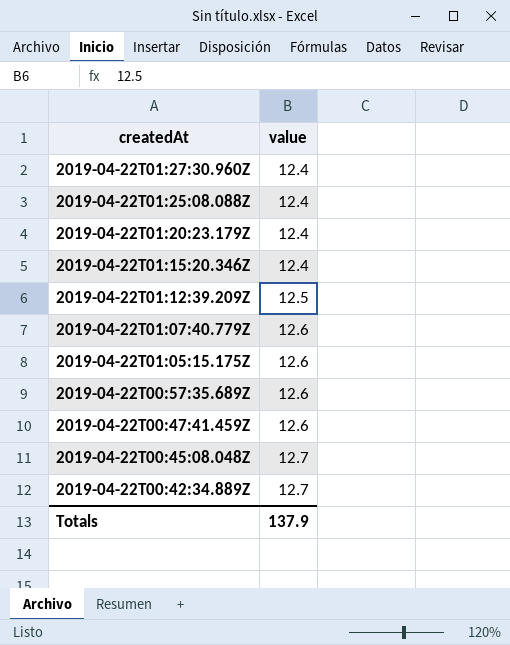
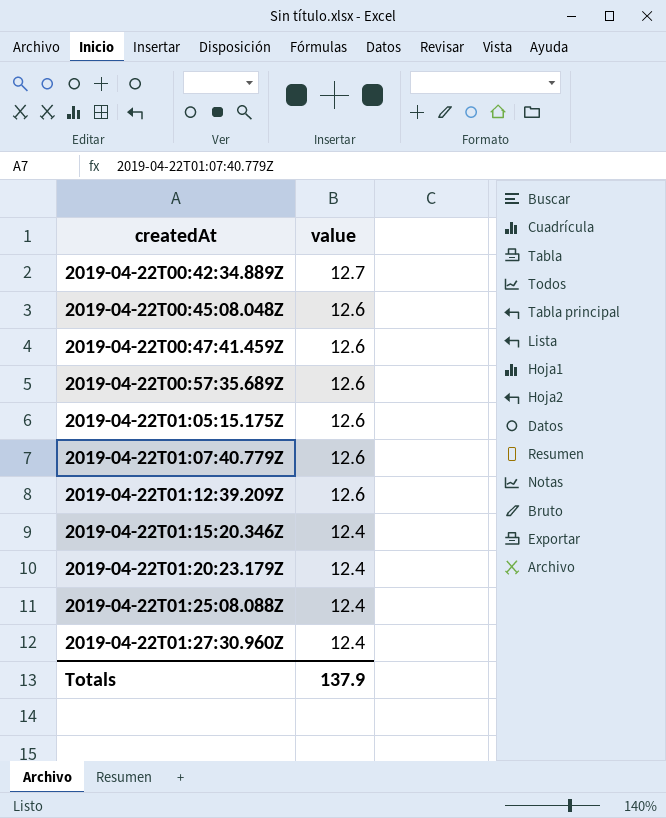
row order: createdAt descending -> createdAt ascending
2019-04-22T00:45:08.048Z | value: 12.7 -> 12.6
2019-04-22T01:12:39.209Z | value: 12.5 -> 12.6

